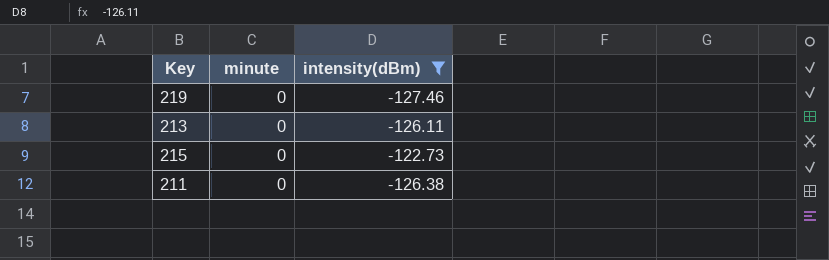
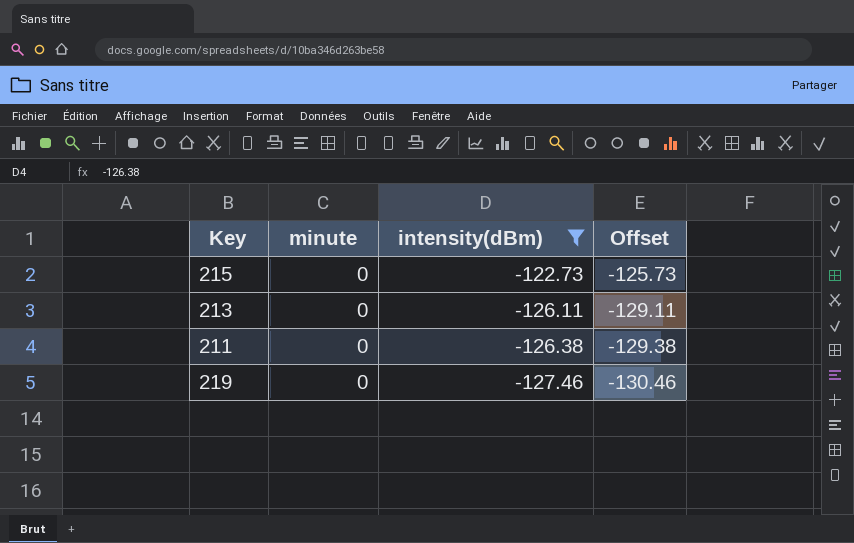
row order: none -> intensity(dBm) descending
column Offset | formula: none -> [intensity(dBm)] - 3

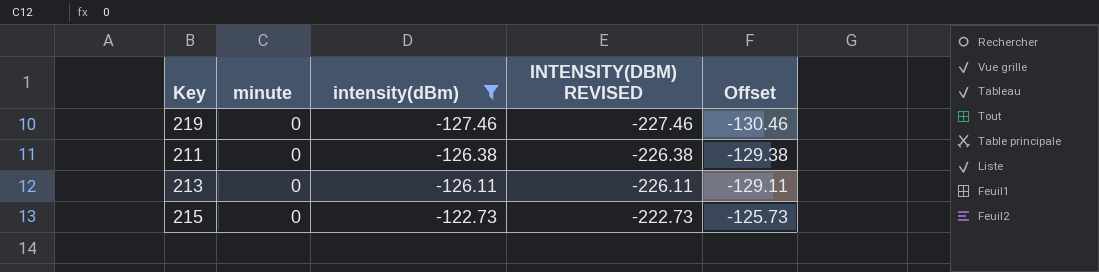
row order: intensity(dBm) descending -> intensity(dBm) ascending
column INTENSITY(DBM) REVISED | formula: none -> [intensity(dBm)] - 100

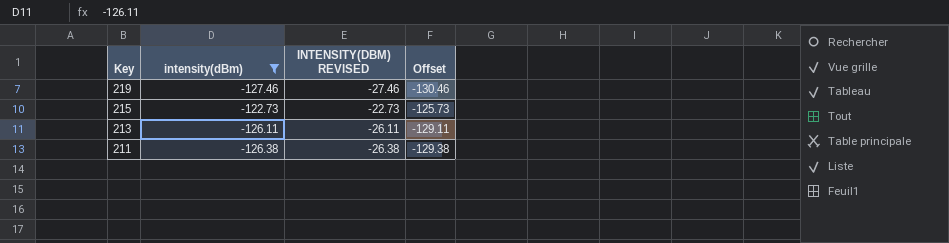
row order: intensity(dBm) ascending -> Key descending
column minute | position: 2 -> none
column INTENSITY(DBM) REVISED | formula: [intensity(dBm)] - 100 -> [intensity(dBm)] + 100

